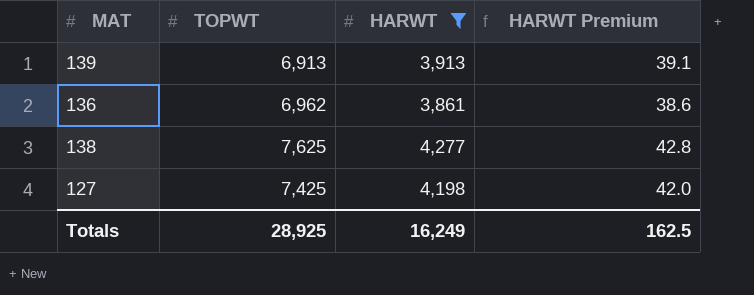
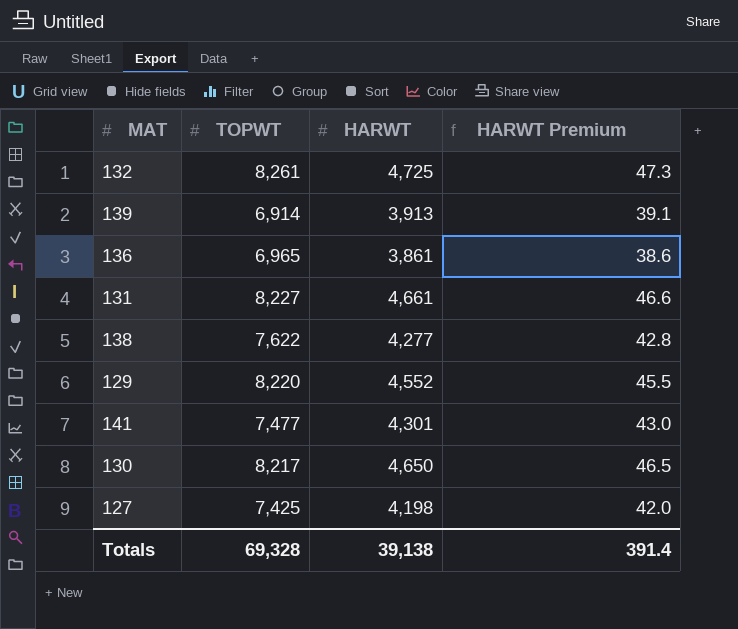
filter: HARWT <= 4,277 -> none
139 | TOPWT: 6,913 -> 6,914
136 | TOPWT: 6,962 -> 6,965
138 | TOPWT: 7,625 -> 7,622
Totals | TOPWT: 28,925 -> 69,328
Totals | HARWT: 16,249 -> 39,138
Totals | HARWT Premium: 162.5 -> 391.4

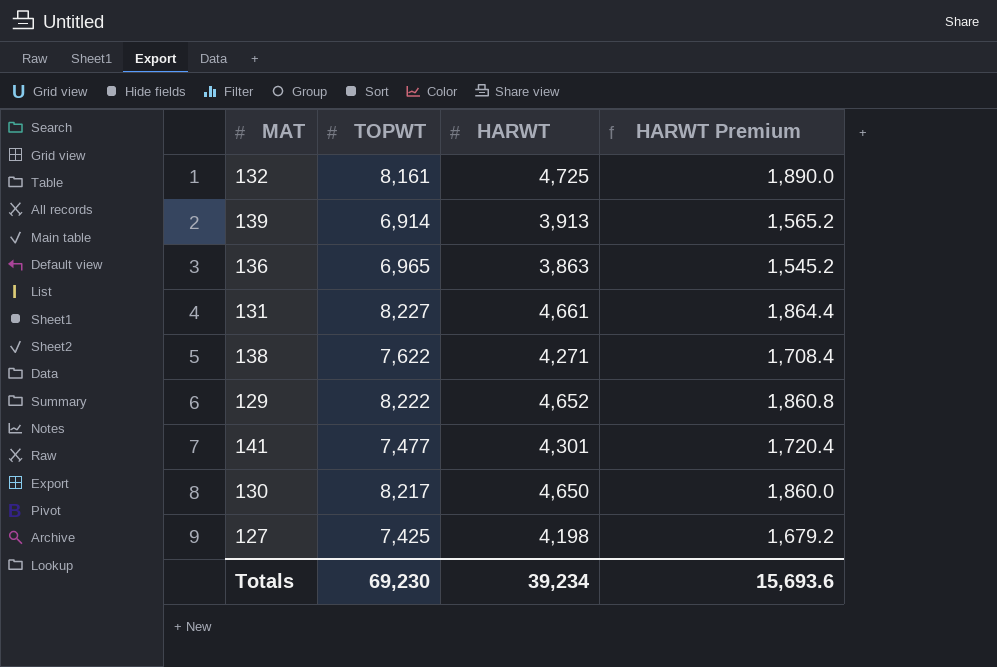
column HARWT Premium | formula: [HARWT] * 0.01 -> [HARWT] * 0.4
132 | TOPWT: 8,261 -> 8,161
136 | HARWT: 3,861 -> 3,863
138 | HARWT: 4,277 -> 4,271
129 | TOPWT: 8,220 -> 8,222
129 | HARWT: 4,552 -> 4,652
Totals | TOPWT: 69,328 -> 69,230
Totals | HARWT: 39,138 -> 39,234
Totals | HARWT Premium: 391.4 -> 15,693.6

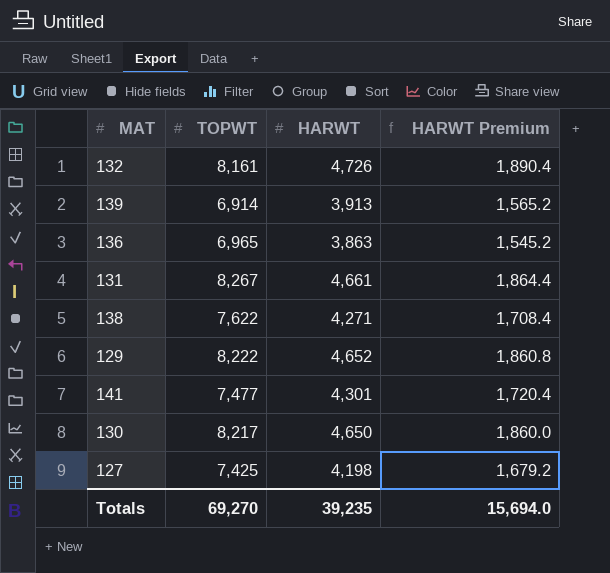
132 | HARWT: 4,725 -> 4,726
132 | HARWT Premium: 1,890.0 -> 1,890.4
131 | TOPWT: 8,227 -> 8,267
Totals | TOPWT: 69,230 -> 69,270
Totals | HARWT: 39,234 -> 39,235
Totals | HARWT Premium: 15,693.6 -> 15,694.0

